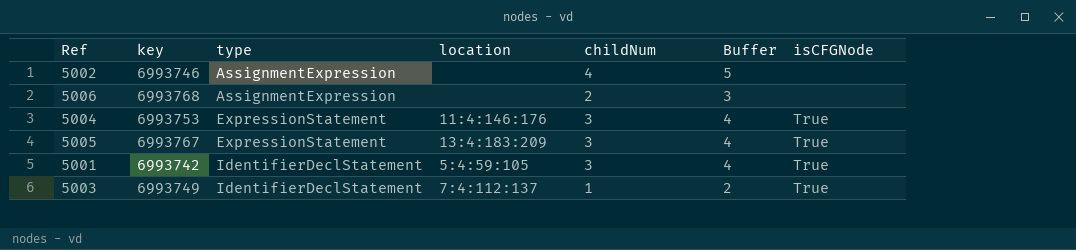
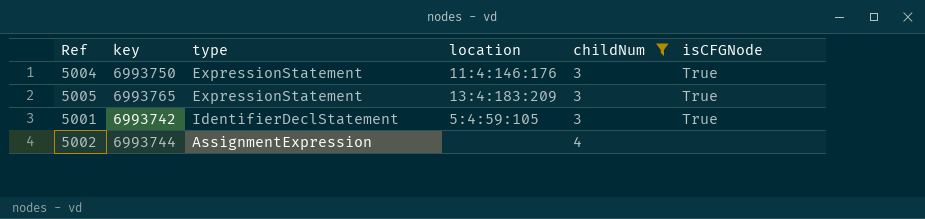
filter: none -> childNum >= 3
row order: type ascending -> childNum ascending
column Buffer | formula: [childNum] + 1 -> none
5004 | key: 6993753 -> 6993750
5005 | key: 6993767 -> 6993765
5002 | key: 6993746 -> 6993744

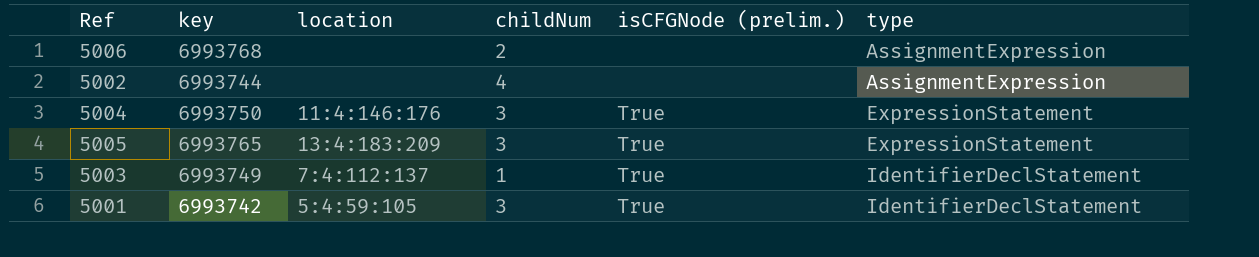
filter: childNum >= 3 -> none
row order: childNum ascending -> type ascending
column name: isCFGNode -> isCFGNode (prelim.)
column type | position: 3 -> 6

